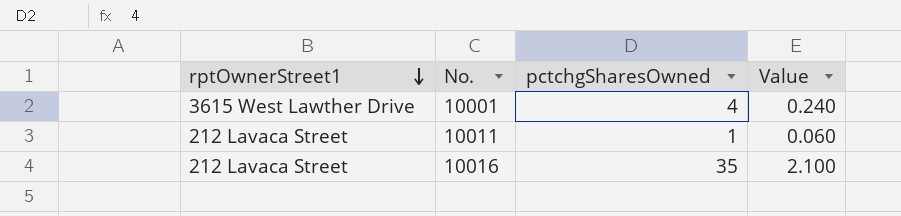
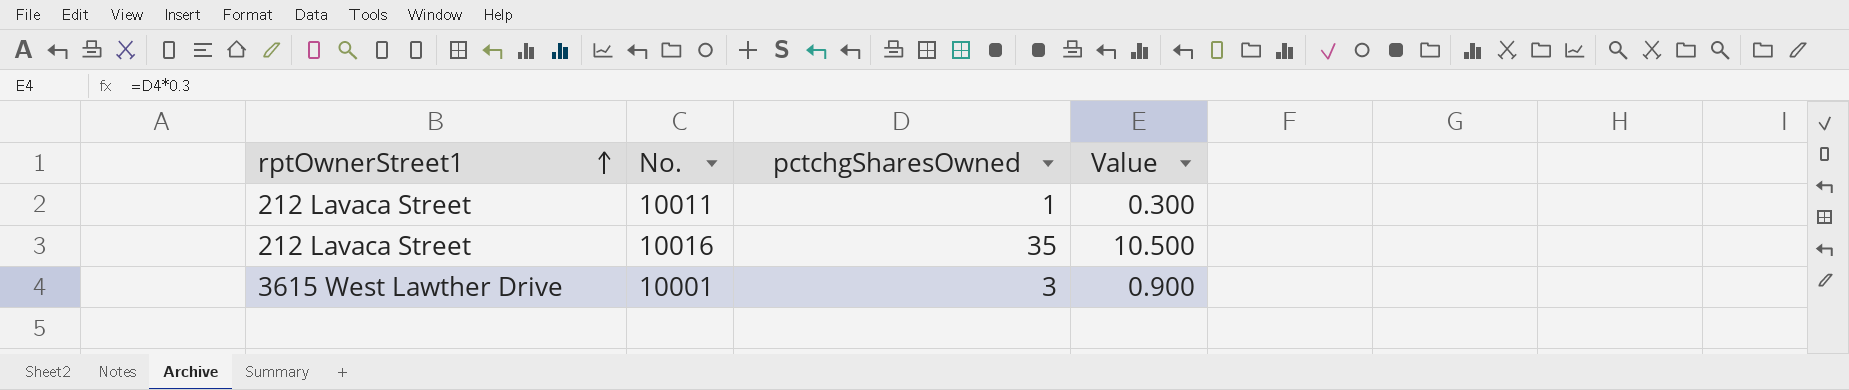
row order: rptOwnerStreet1 descending -> rptOwnerStreet1 ascending
column Value | formula: [pctchgSharesOwned] * 0.06 -> [pctchgSharesOwned] * 0.3
10001 | pctchgSharesOwned: 4 -> 3

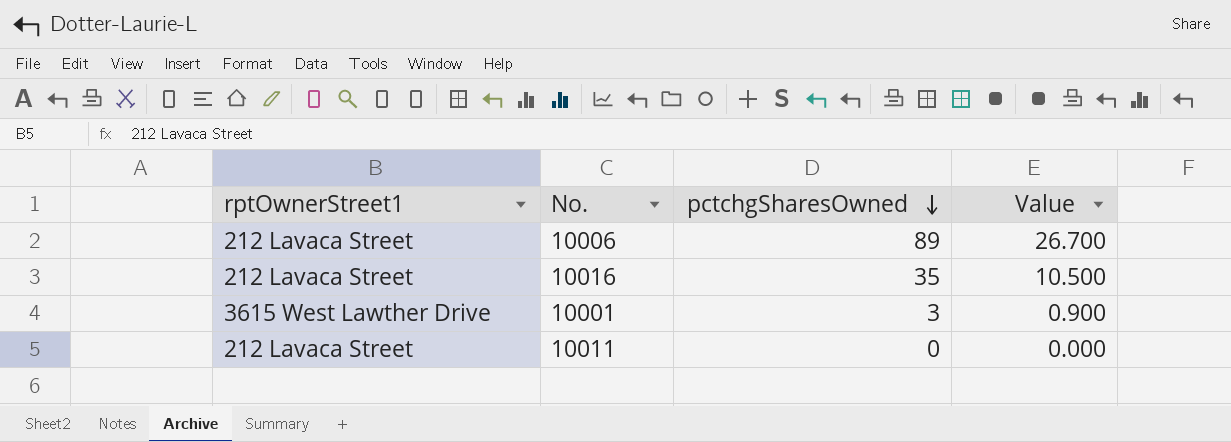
row order: rptOwnerStreet1 ascending -> pctchgSharesOwned descending
row 10006: none -> 212 Lavaca Street | 89 | 26.700
10011 | pctchgSharesOwned: 1 -> 0
10011 | Value: 0.300 -> 0.000

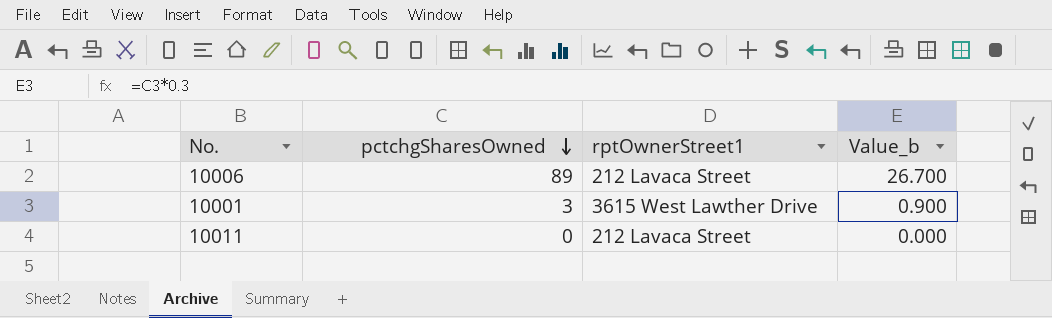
column rptOwnerStreet1 | position: 1 -> 3
column name: Value -> Value_b
row 10016: 212 Lavaca Street | 35 | 10.500 -> none

